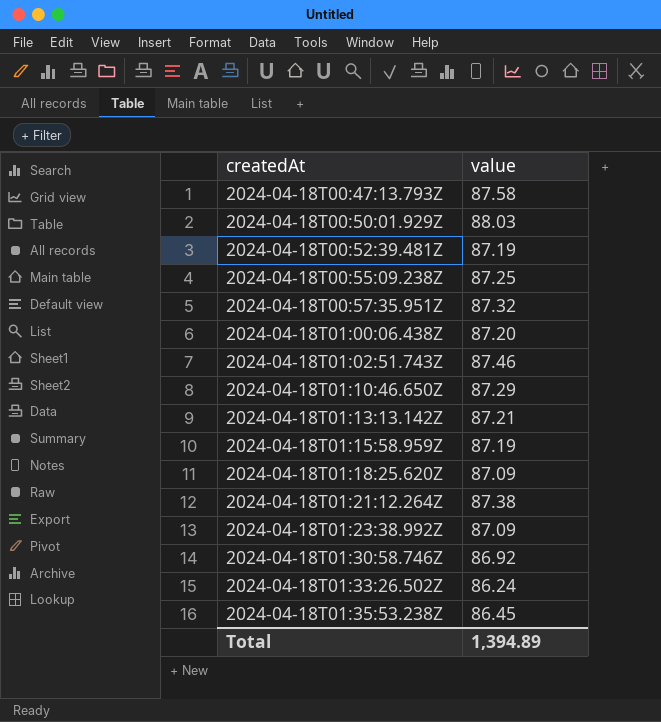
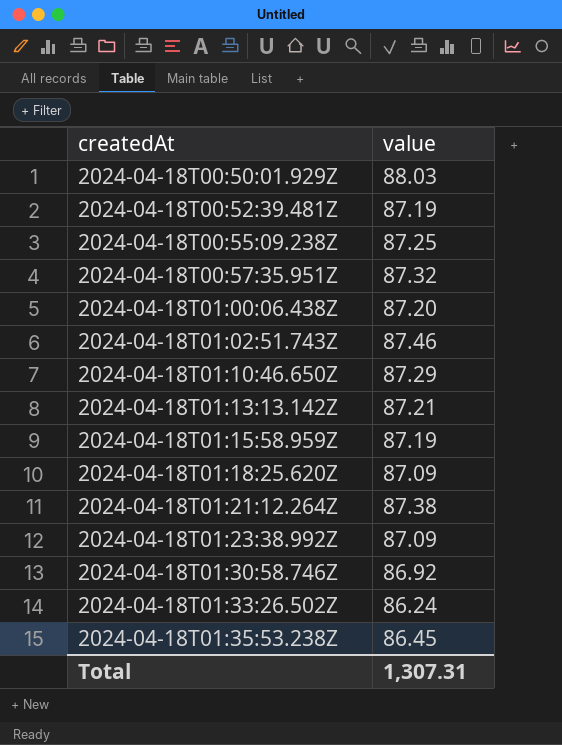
row 2024-04-18T00:47:13.793Z: 87.58 -> none
Total | value: 1,394.89 -> 1,307.31

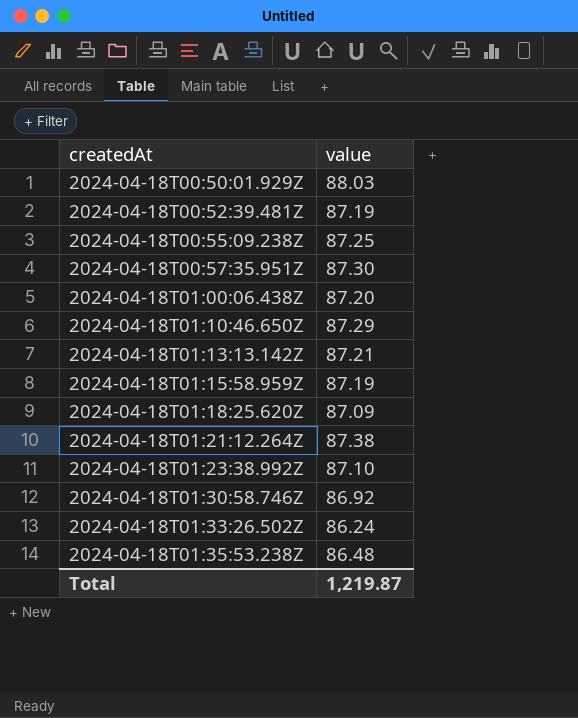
row 2024-04-18T01:02:51.743Z: 87.46 -> none
2024-04-18T00:57:35.951Z | value: 87.32 -> 87.30
2024-04-18T01:23:38.992Z | value: 87.09 -> 87.10
2024-04-18T01:35:53.238Z | value: 86.45 -> 86.48
Total | value: 1,307.31 -> 1,219.87

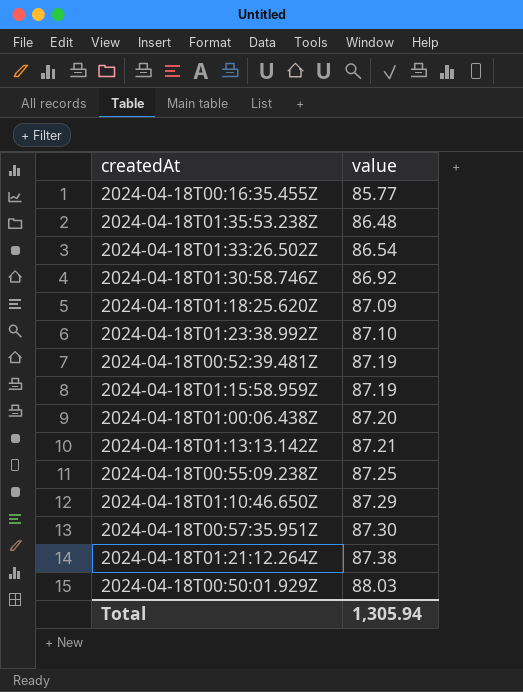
row order: createdAt ascending -> value ascending
row 2024-04-18T00:16:35.455Z: none -> 85.77
2024-04-18T01:33:26.502Z | value: 86.24 -> 86.54
Total | value: 1,219.87 -> 1,305.94

